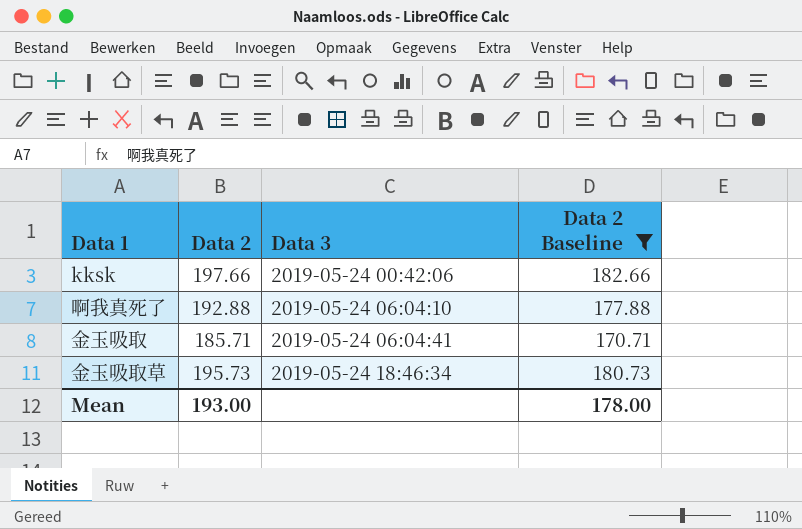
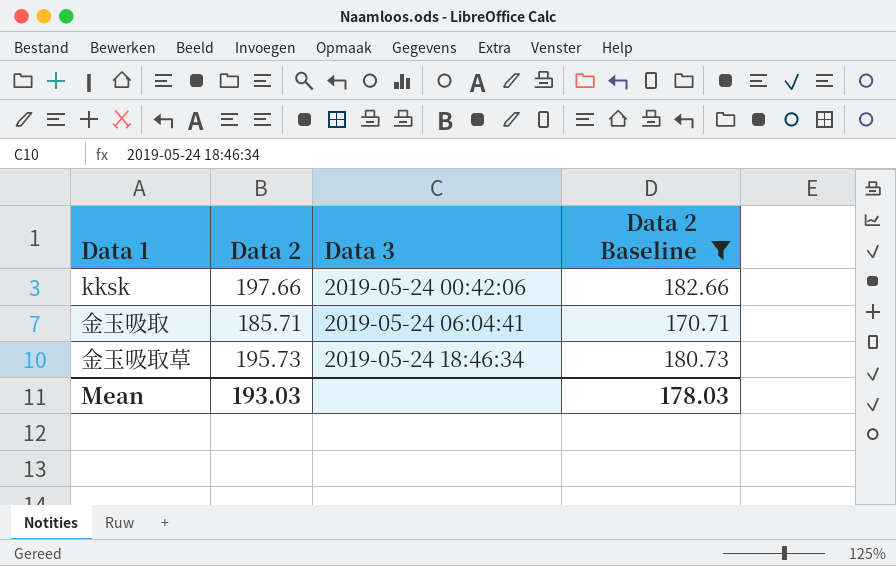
row 啊我真死了: 192.88 | 2019-05-24 06:04:10 | 177.88 -> none
Mean | Data 2: 193.00 -> 193.03
Mean | Data 2 Baseline: 178.00 -> 178.03

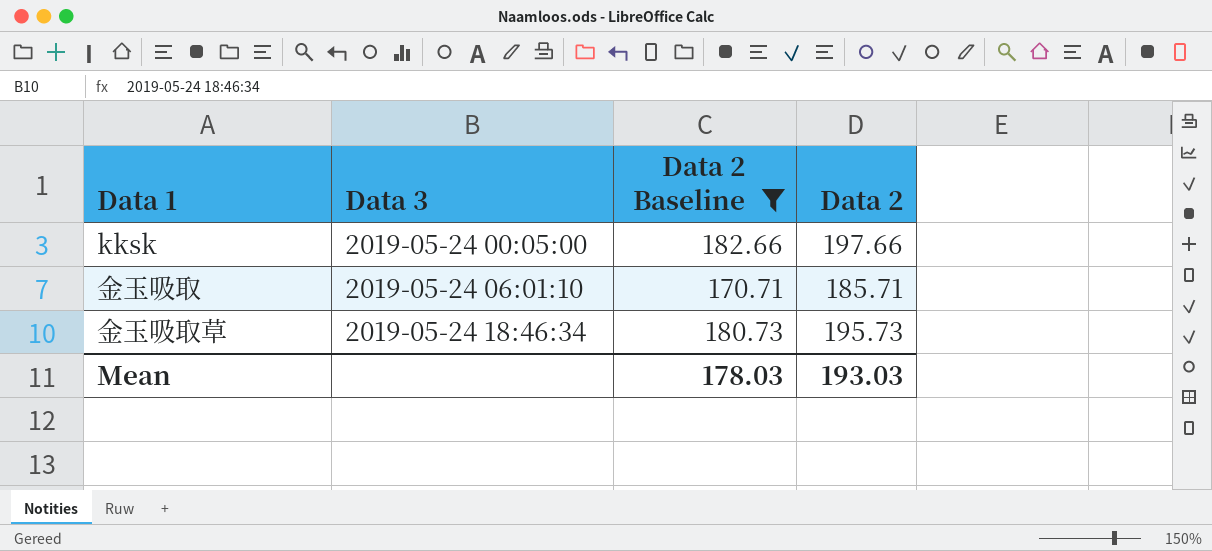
column Data 2 | position: 2 -> 4
kksk | Data 3: 2019-05-24 00:42:06 -> 2019-05-24 00:05:00
金玉吸取 | Data 3: 2019-05-24 06:04:41 -> 2019-05-24 06:01:10

